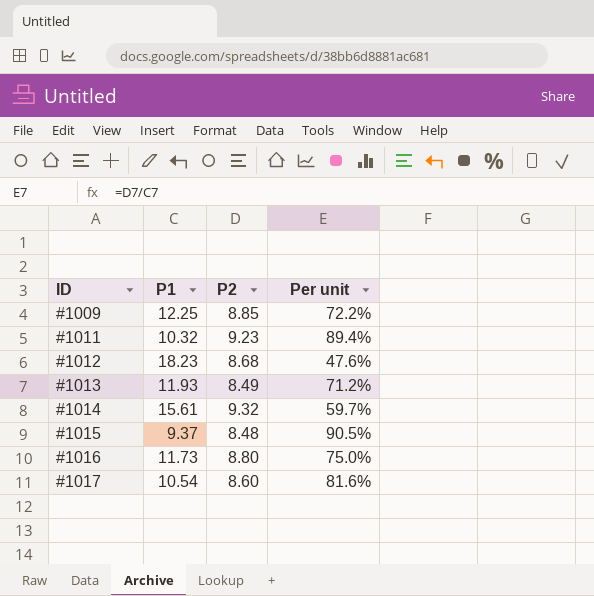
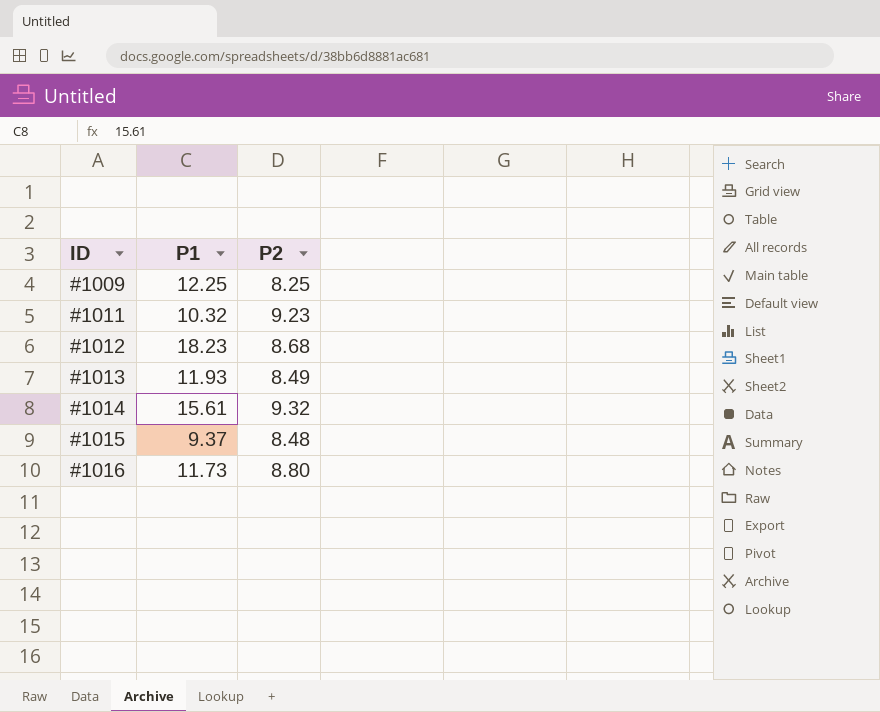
column Per unit | formula: [P2] / [P1] -> none
row #1017: 10.54 | 8.60 | 81.6% -> none
#1009 | P2: 8.85 -> 8.25

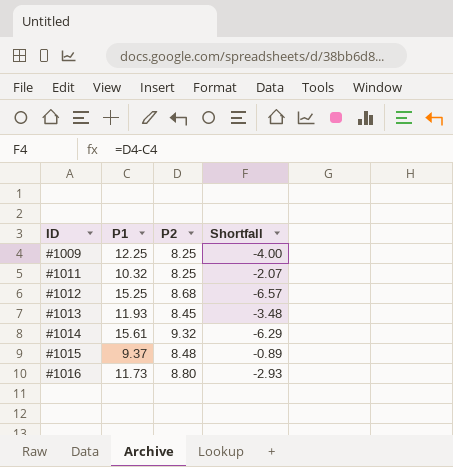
column Shortfall | formula: none -> [P2] - [P1]
#1011 | P2: 9.23 -> 8.25
#1012 | P1: 18.23 -> 15.25
#1013 | P2: 8.49 -> 8.45

